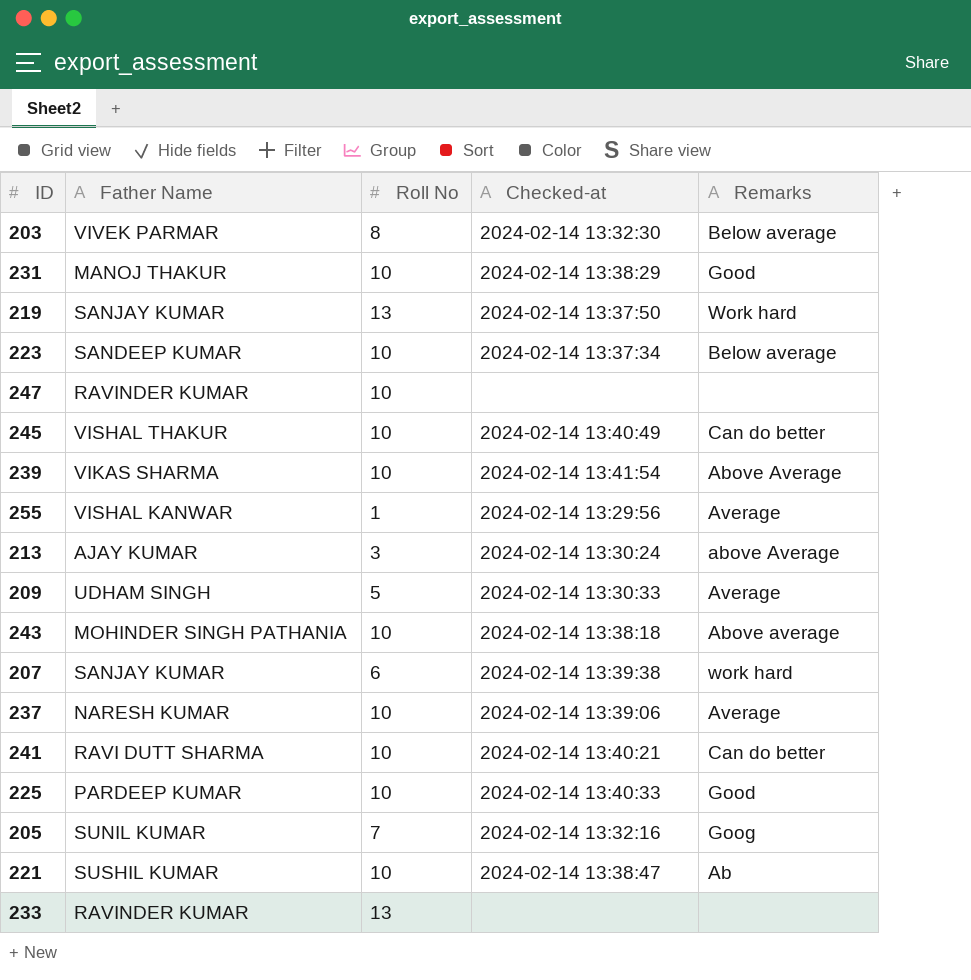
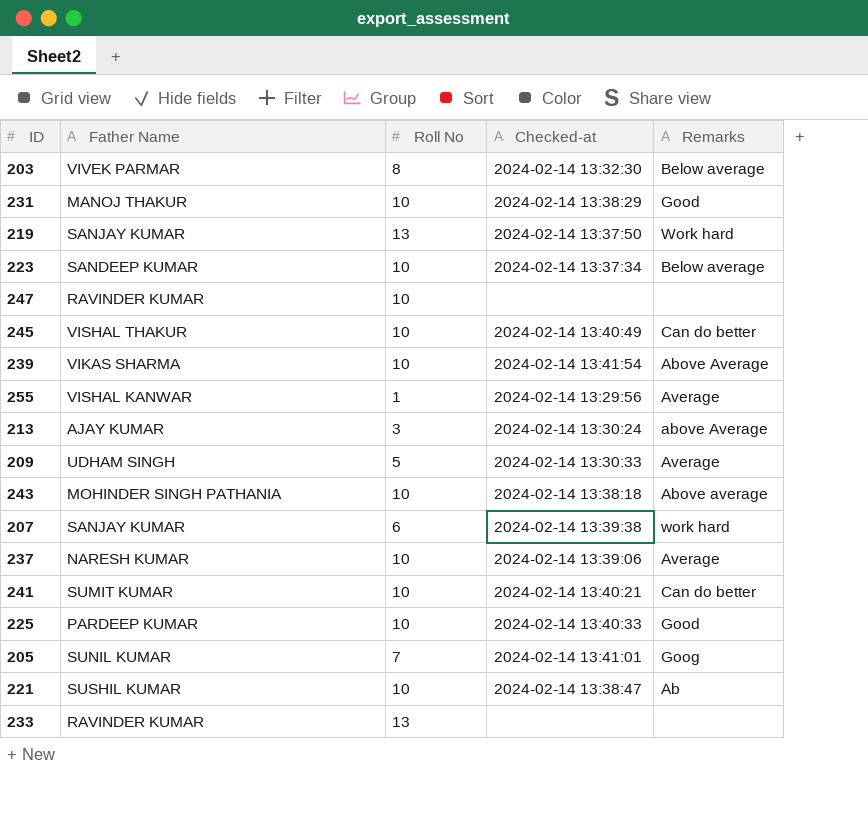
241 | Father Name: RAVI DUTT SHARMA -> SUMIT KUMAR
205 | Checked-at: 2024-02-14 13:32:16 -> 2024-02-14 13:41:01

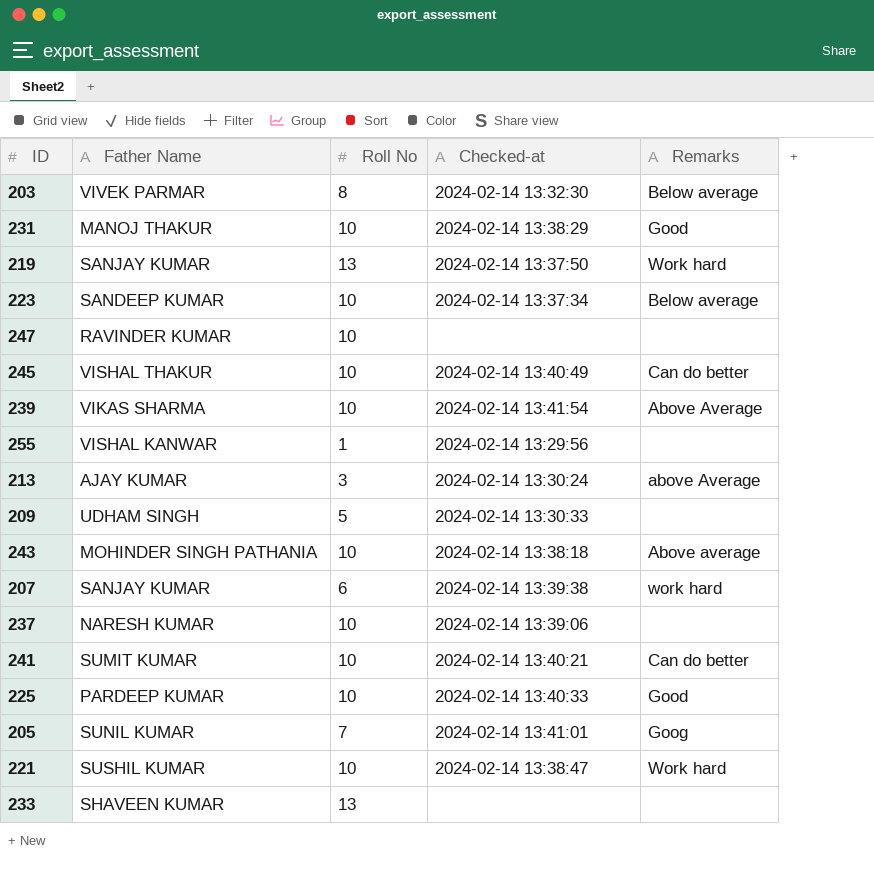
255 | Remarks: Average -> none
209 | Remarks: Average -> none
237 | Remarks: Average -> none
221 | Remarks: Ab -> Work hard
233 | Father Name: RAVINDER KUMAR -> SHAVEEN KUMAR

